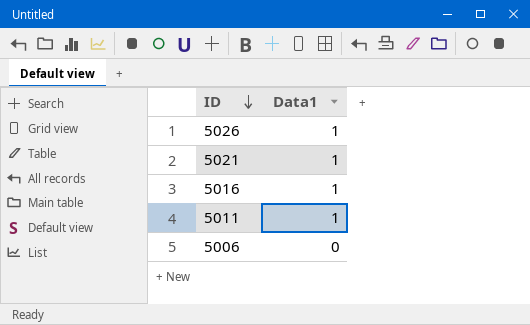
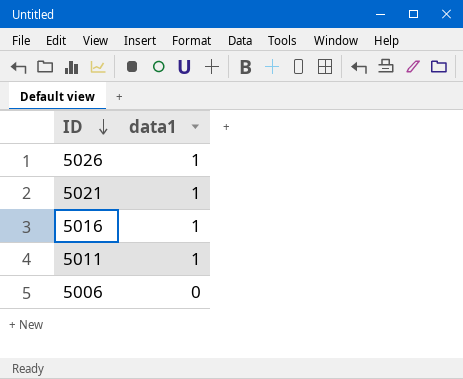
column name: Data1 -> data1

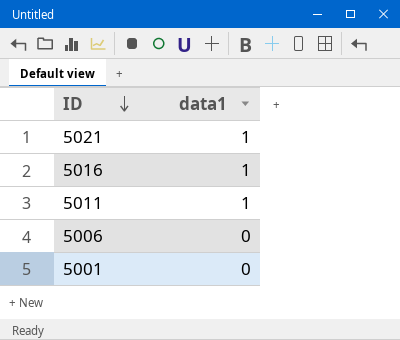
row 5026: 1 -> none
row 5001: none -> 0

